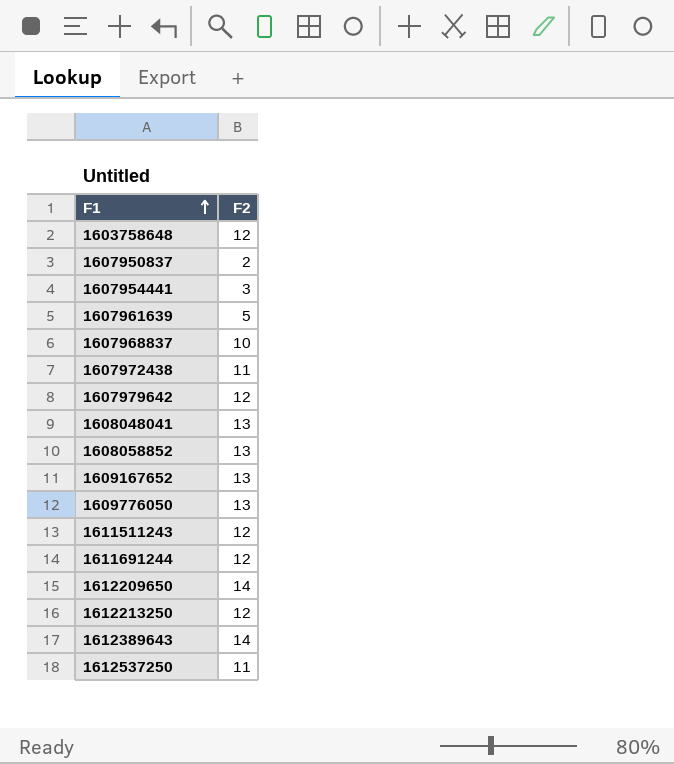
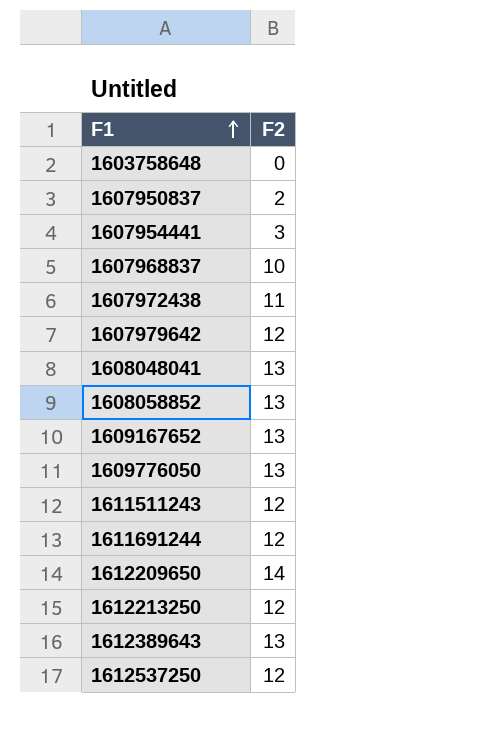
row 1607961639: 5 -> none
1603758648 | F2: 12 -> 0
1612389643 | F2: 14 -> 13
1612537250 | F2: 11 -> 12

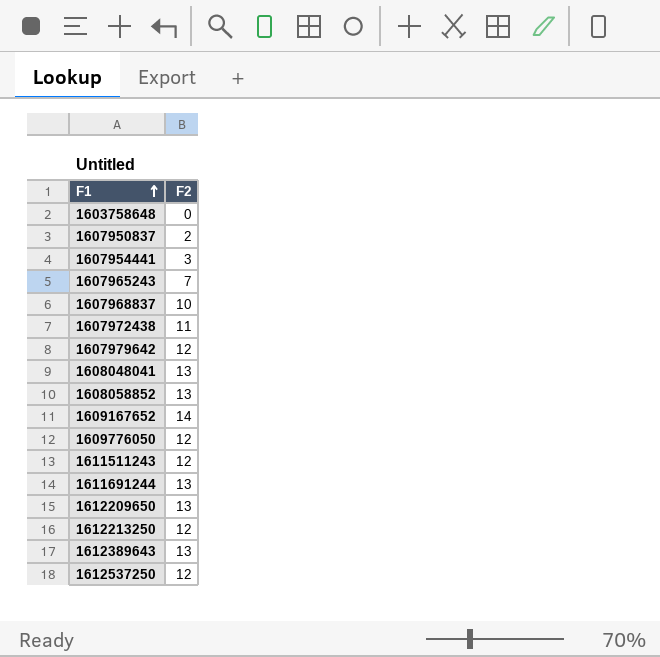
row 1607965243: none -> 7
1609167652 | F2: 13 -> 14
1609776050 | F2: 13 -> 12
1611691244 | F2: 12 -> 13
1612209650 | F2: 14 -> 13

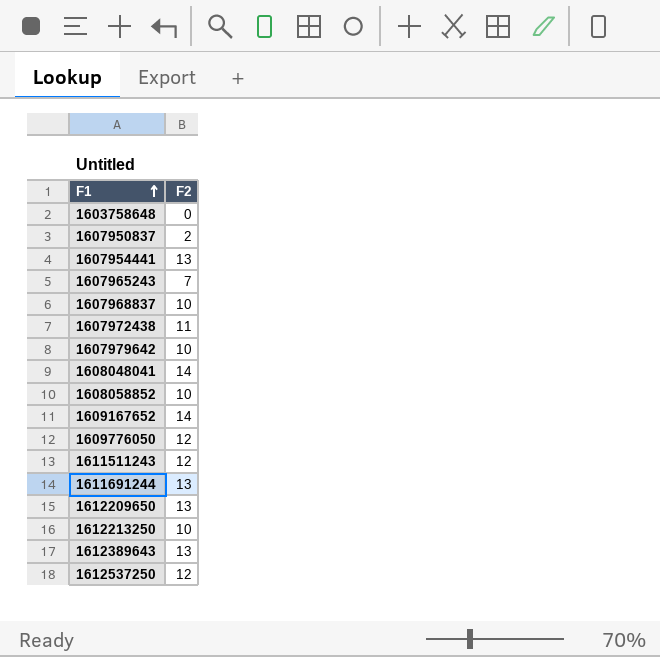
1607954441 | F2: 3 -> 13
1607979642 | F2: 12 -> 10
1608048041 | F2: 13 -> 14
1608058852 | F2: 13 -> 10
1612213250 | F2: 12 -> 10

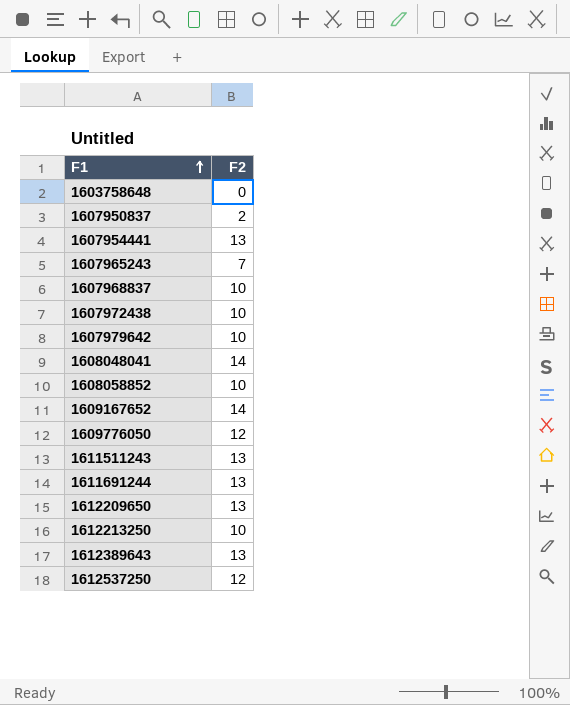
1607972438 | F2: 11 -> 10
1611511243 | F2: 12 -> 13

